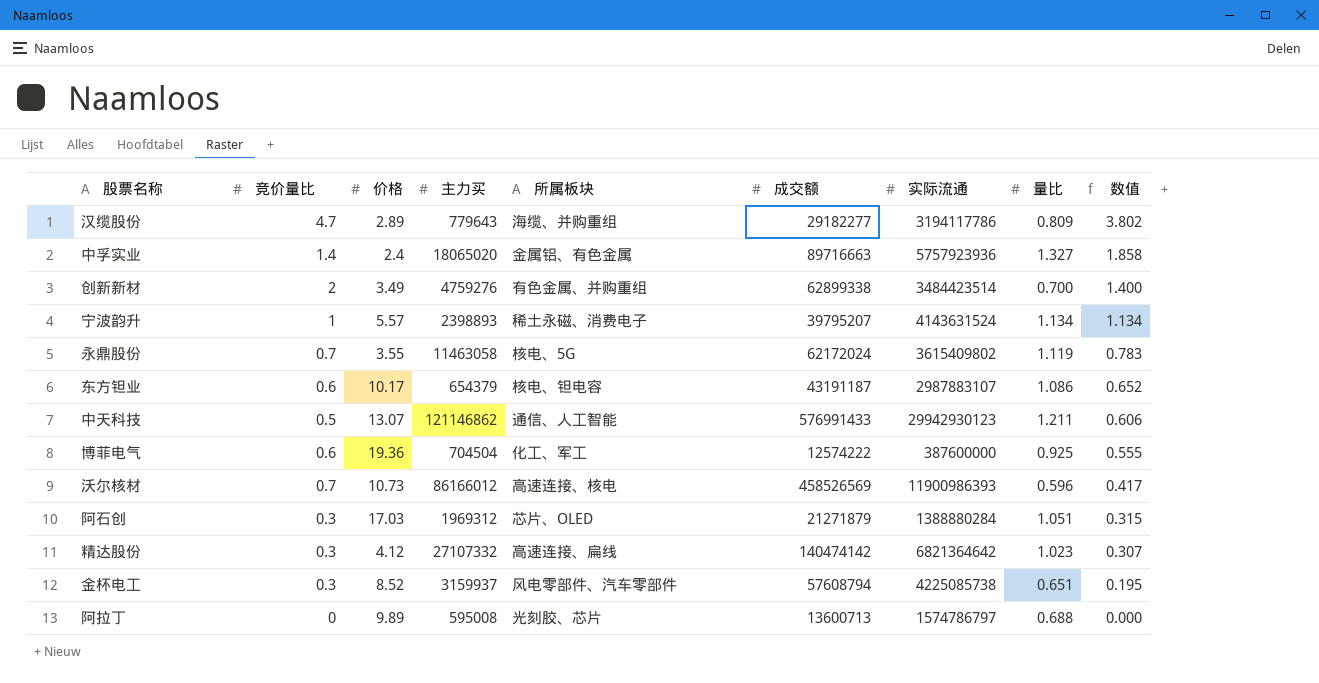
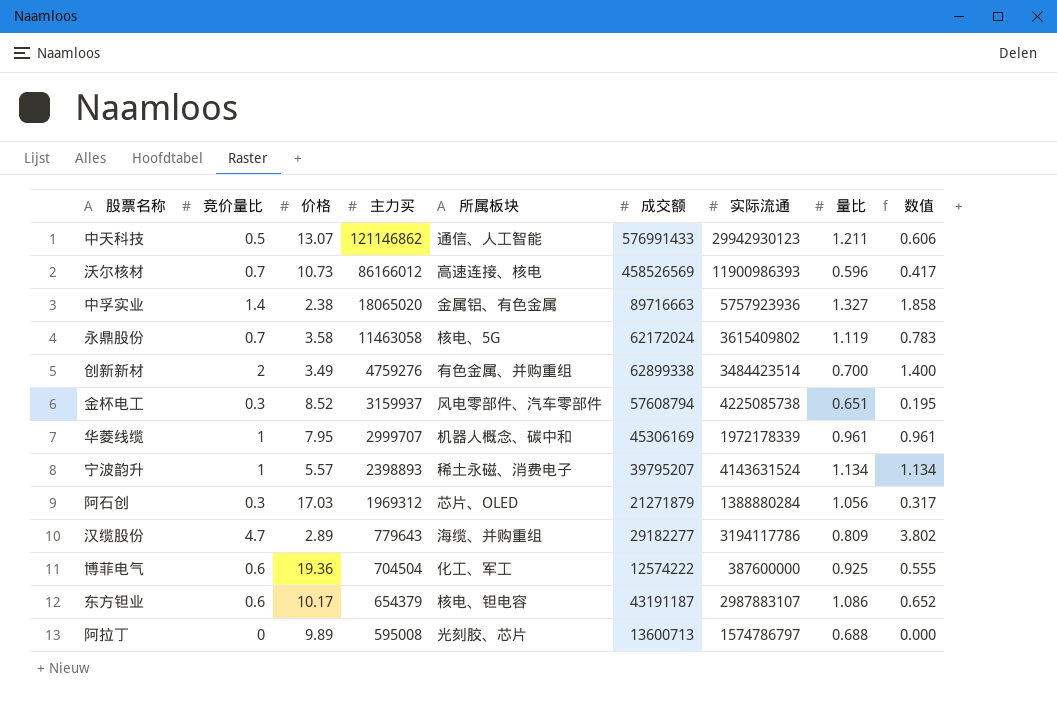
row order: 数值 descending -> 主力买 descending
row 精达股份: 0.3 | 4.12 | 27107332 | 高速连接、扁线 | 140474142 | 6821364642 | 1.023 | 0.307 -> none
中孚实业 | 价格: 2.4 -> 2.38
永鼎股份 | 价格: 3.55 -> 3.58
row 华菱线缆: none -> 1 | 7.95 | 2999707 | 机器人概念、碳中和 | 45306169 | 1972178339 | 0.961 | 0.961
阿石创 | 量比: 1.051 -> 1.056
阿石创 | 数值: 0.315 -> 0.317

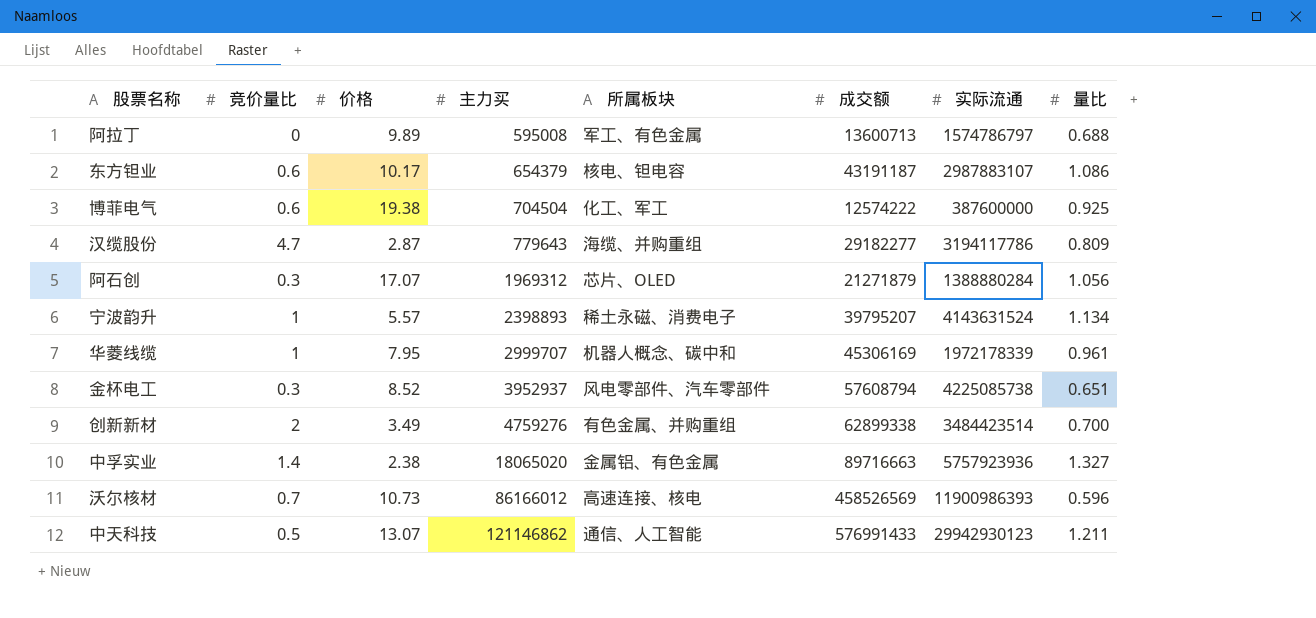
row order: 主力买 descending -> 主力买 ascending
column 数值 | formula: [竞价量比] * [量比] -> none
row 永鼎股份: 0.7 | 3.58 | 11463058 | 核电、5G | 62172024 | 3615409802 | 1.119 | 0.783 -> none
阿拉丁 | 所属板块: 光刻胶、芯片 -> 军工、有色金属
博菲电气 | 价格: 19.36 -> 19.38
汉缆股份 | 价格: 2.89 -> 2.87
阿石创 | 价格: 17.03 -> 17.07
金杯电工 | 主力买: 3159937 -> 3952937

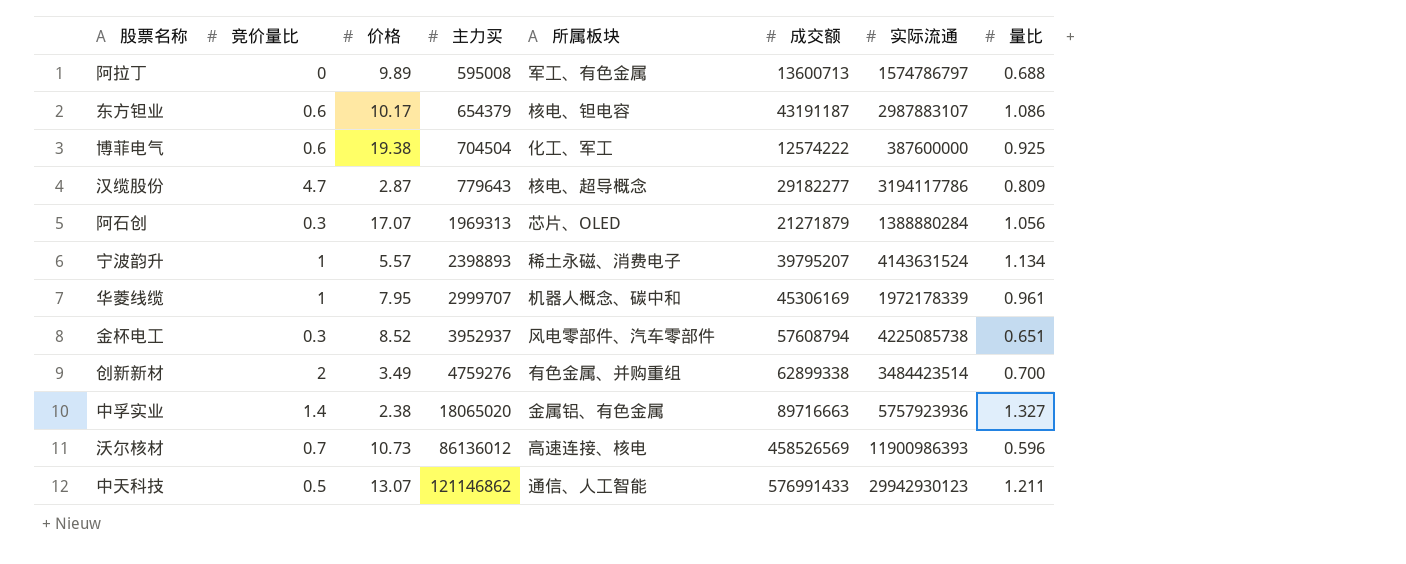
汉缆股份 | 所属板块: 海缆、并购重组 -> 核电、超导概念
阿石创 | 主力买: 1969312 -> 1969313
沃尔核材 | 主力买: 86166012 -> 86136012

